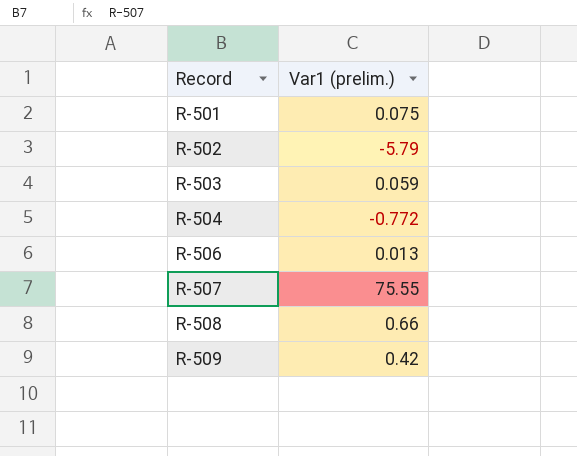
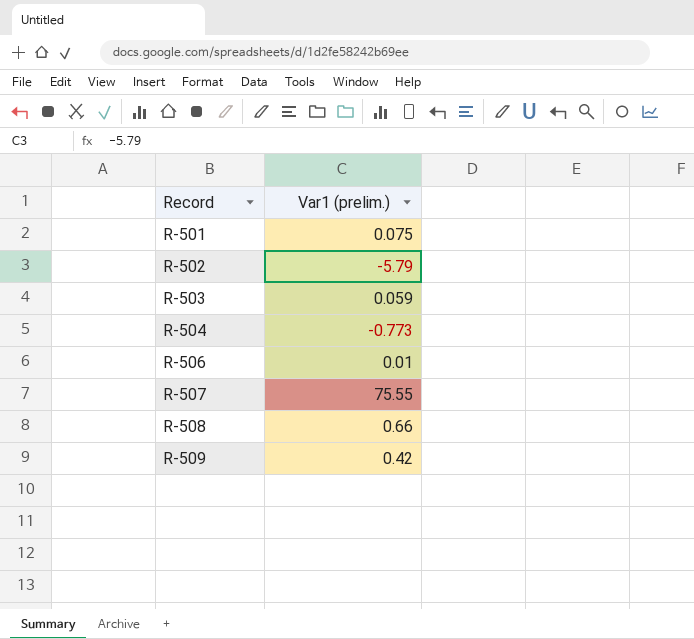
R-504 | Var1 (prelim.): -0.772 -> -0.773
R-506 | Var1 (prelim.): 0.013 -> 0.01

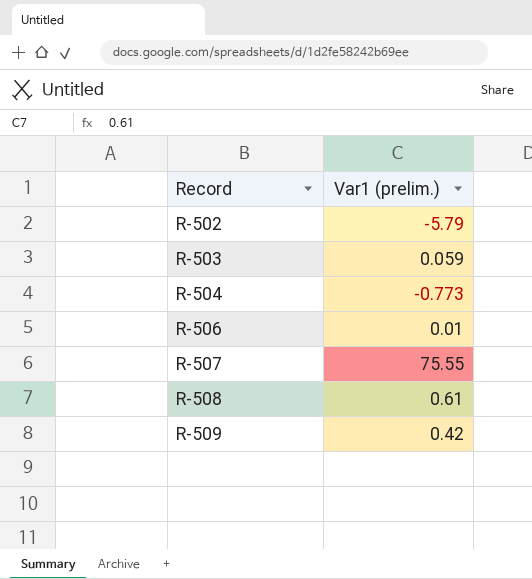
row R-501: 0.075 -> none
R-508 | Var1 (prelim.): 0.66 -> 0.61

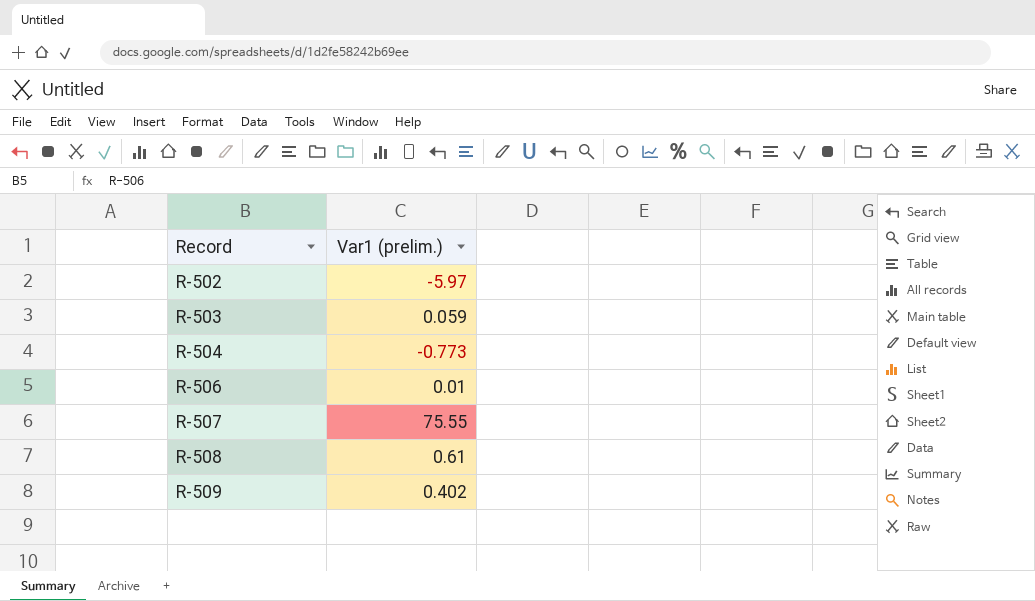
R-502 | Var1 (prelim.): -5.79 -> -5.97
R-509 | Var1 (prelim.): 0.42 -> 0.402

